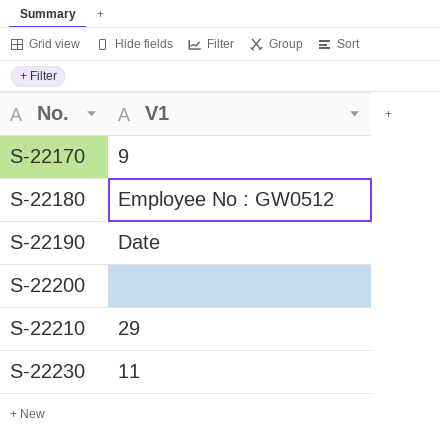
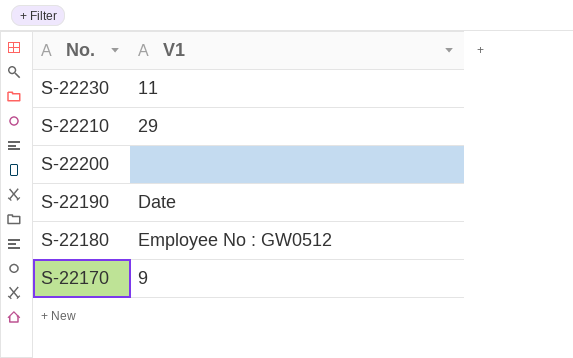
row order: No. ascending -> No. descending

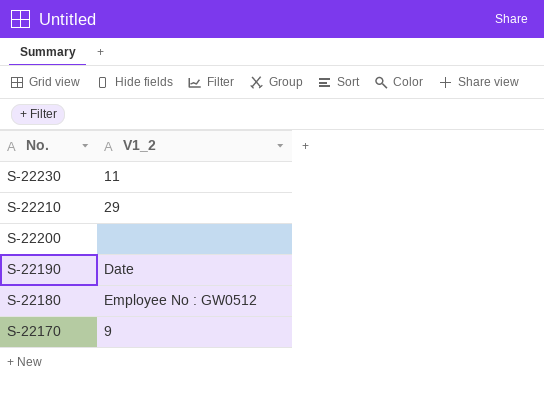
column name: V1 -> V1_2

